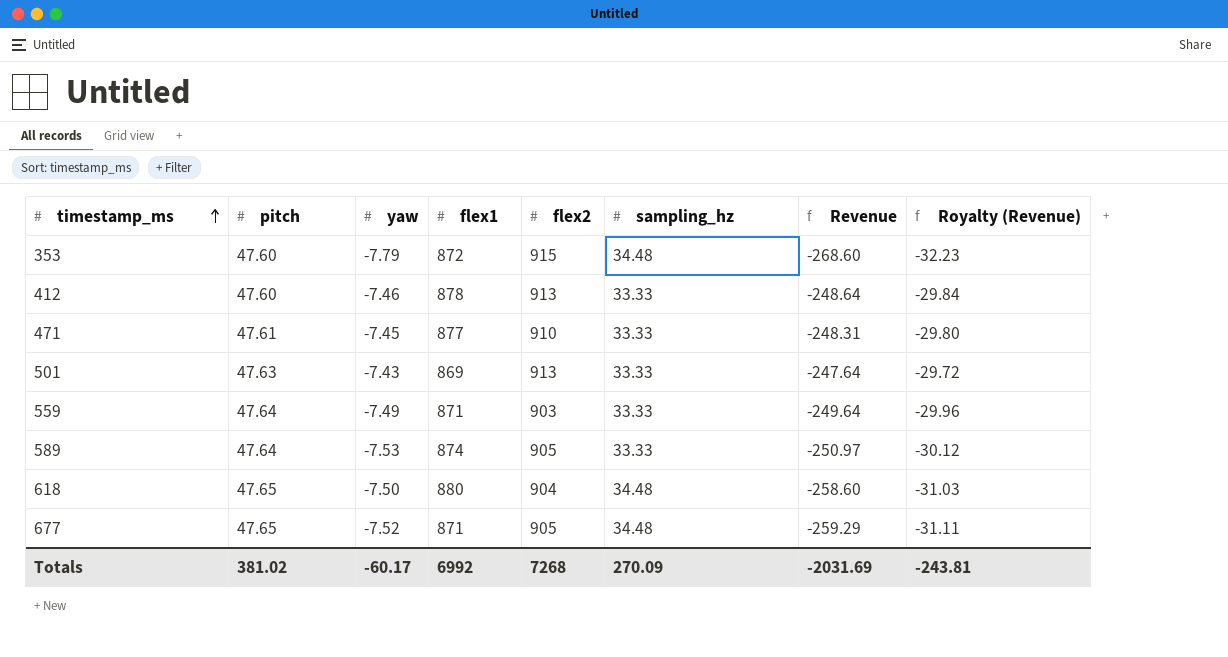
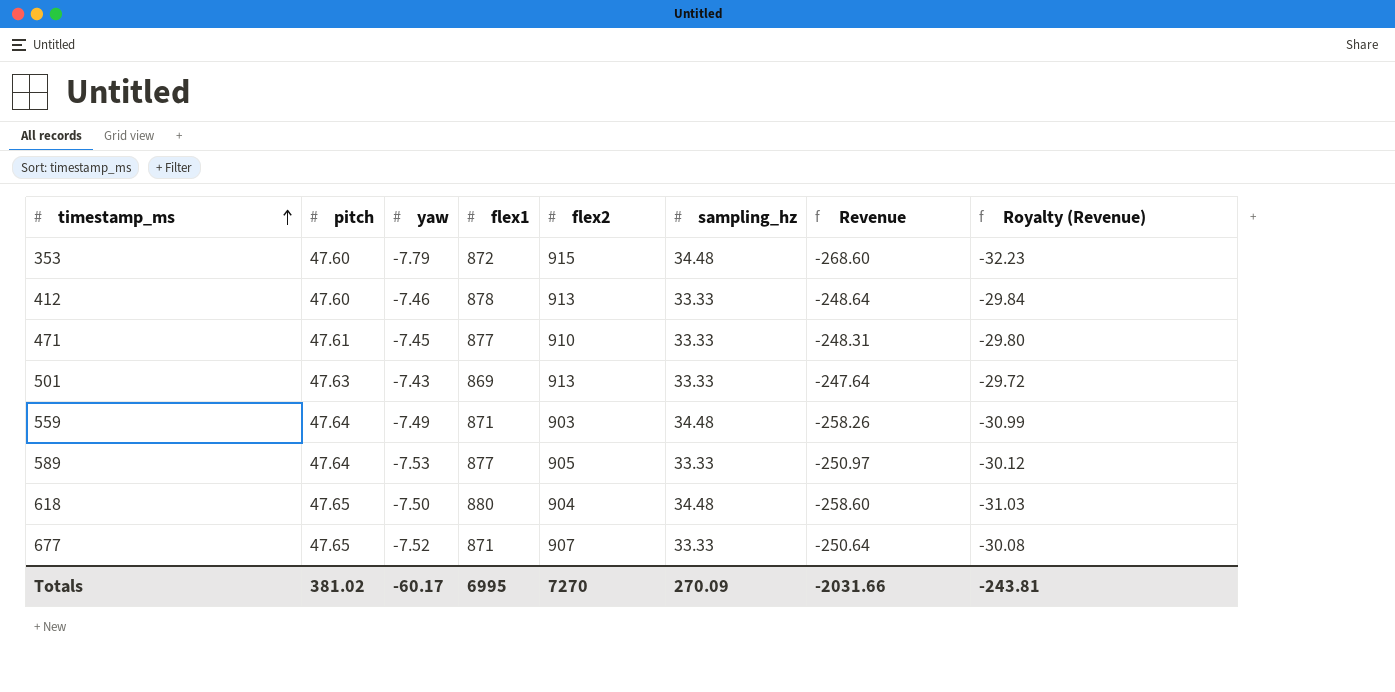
559 | sampling_hz: 33.33 -> 34.48
559 | Revenue: -249.64 -> -258.26
559 | Royalty (Revenue): -29.96 -> -30.99
589 | flex1: 874 -> 877
677 | flex2: 905 -> 907
677 | sampling_hz: 34.48 -> 33.33
677 | Revenue: -259.29 -> -250.64
677 | Royalty (Revenue): -31.11 -> -30.08
Totals | flex1: 6992 -> 6995
Totals | flex2: 7268 -> 7270
Totals | Revenue: -2031.69 -> -2031.66

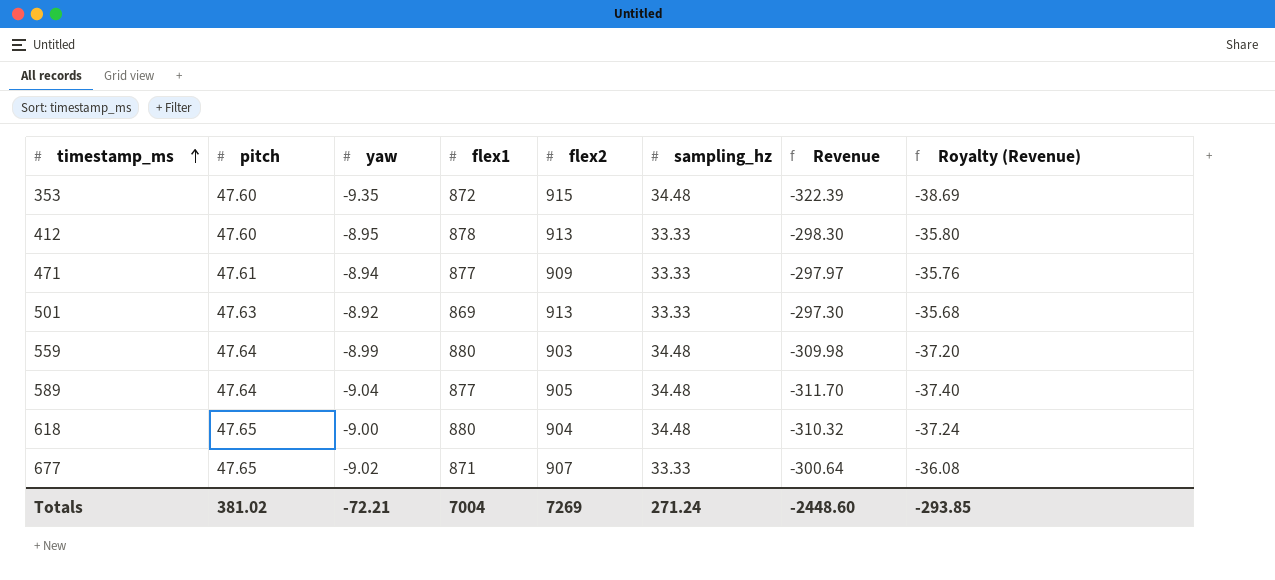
353 | yaw: -7.79 -> -9.35
353 | Revenue: -268.60 -> -322.39
353 | Royalty (Revenue): -32.23 -> -38.69
412 | yaw: -7.46 -> -8.95
412 | Revenue: -248.64 -> -298.30
412 | Royalty (Revenue): -29.84 -> -35.80
471 | yaw: -7.45 -> -8.94
471 | flex2: 910 -> 909
471 | Revenue: -248.31 -> -297.97
471 | Royalty (Revenue): -29.80 -> -35.76
501 | yaw: -7.43 -> -8.92
501 | Revenue: -247.64 -> -297.30
501 | Royalty (Revenue): -29.72 -> -35.68
559 | yaw: -7.49 -> -8.99
559 | flex1: 871 -> 880
559 | Revenue: -258.26 -> -309.98
559 | Royalty (Revenue): -30.99 -> -37.20
589 | yaw: -7.53 -> -9.04
589 | sampling_hz: 33.33 -> 34.48
589 | Revenue: -250.97 -> -311.70
589 | Royalty (Revenue): -30.12 -> -37.40
618 | yaw: -7.50 -> -9.00
618 | Revenue: -258.60 -> -310.32
618 | Royalty (Revenue): -31.03 -> -37.24
677 | yaw: -7.52 -> -9.02
677 | Revenue: -250.64 -> -300.64
677 | Royalty (Revenue): -30.08 -> -36.08
Totals | yaw: -60.17 -> -72.21
Totals | flex1: 6995 -> 7004
Totals | flex2: 7270 -> 7269
Totals | sampling_hz: 270.09 -> 271.24
Totals | Revenue: -2031.66 -> -2448.60
Totals | Royalty (Revenue): -243.81 -> -293.85

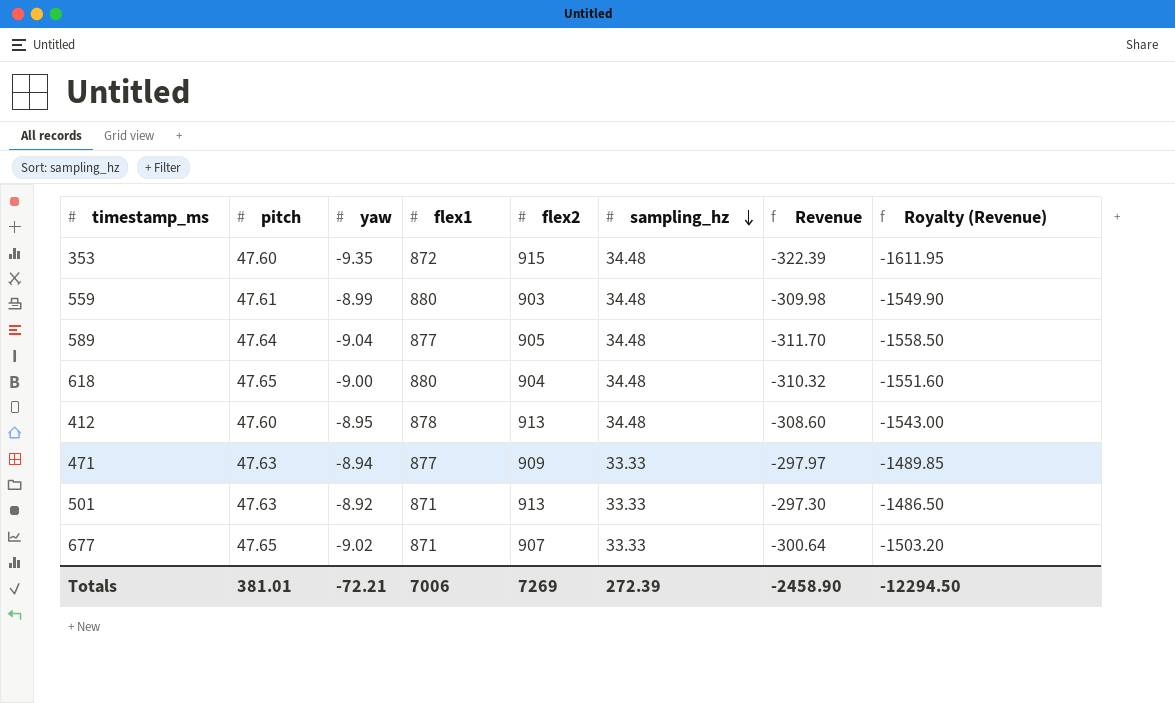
row order: timestamp_ms ascending -> sampling_hz descending
column Royalty (Revenue) | formula: [Revenue] * 0.12 -> [Revenue] * 5
559 | pitch: 47.64 -> 47.61
412 | sampling_hz: 33.33 -> 34.48
412 | Revenue: -298.30 -> -308.60
471 | pitch: 47.61 -> 47.63
501 | flex1: 869 -> 871
Totals | pitch: 381.02 -> 381.01
Totals | flex1: 7004 -> 7006
Totals | sampling_hz: 271.24 -> 272.39
Totals | Revenue: -2448.60 -> -2458.90
Totals | Royalty (Revenue): -293.85 -> -12294.50

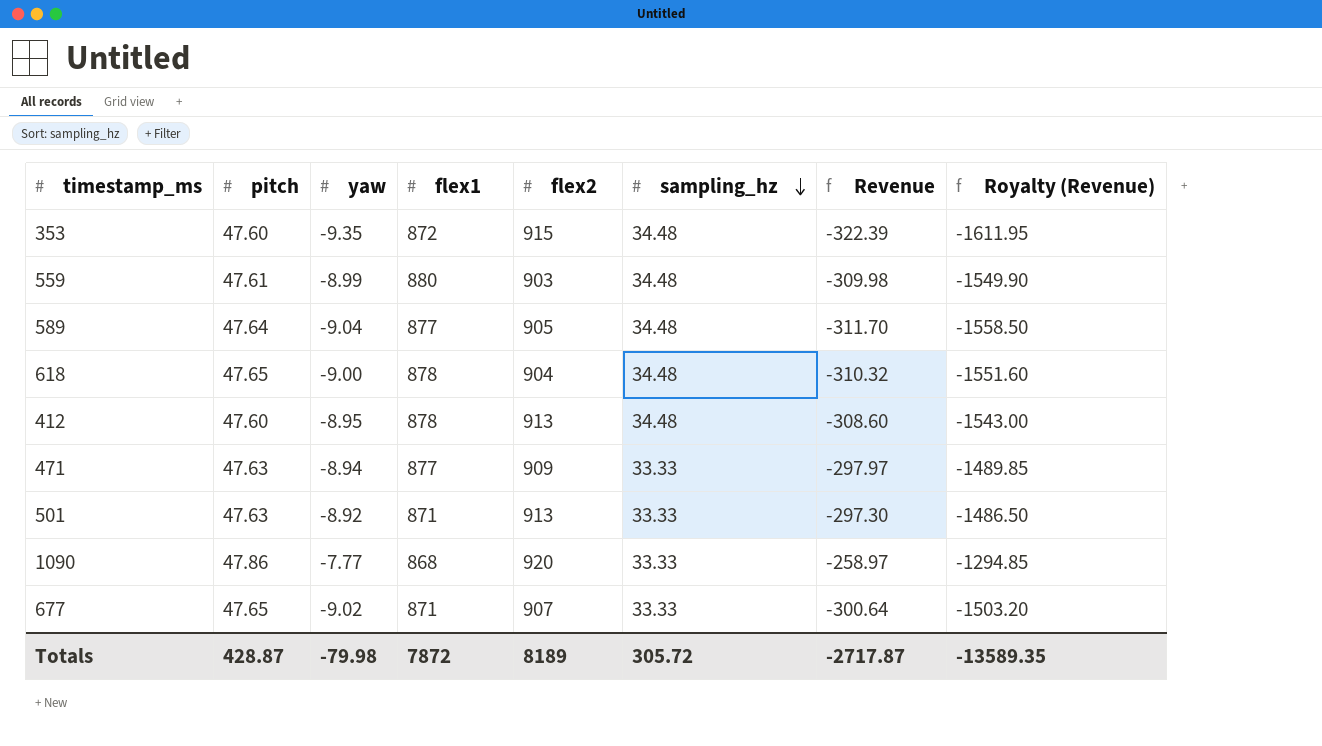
618 | flex1: 880 -> 878
row 1090: none -> 47.86 | -7.77 | 868 | 920 | 33.33 | -258.97 | -1294.85
Totals | pitch: 381.01 -> 428.87
Totals | yaw: -72.21 -> -79.98
Totals | flex1: 7006 -> 7872
Totals | flex2: 7269 -> 8189
Totals | sampling_hz: 272.39 -> 305.72
Totals | Revenue: -2458.90 -> -2717.87
Totals | Royalty (Revenue): -12294.50 -> -13589.35

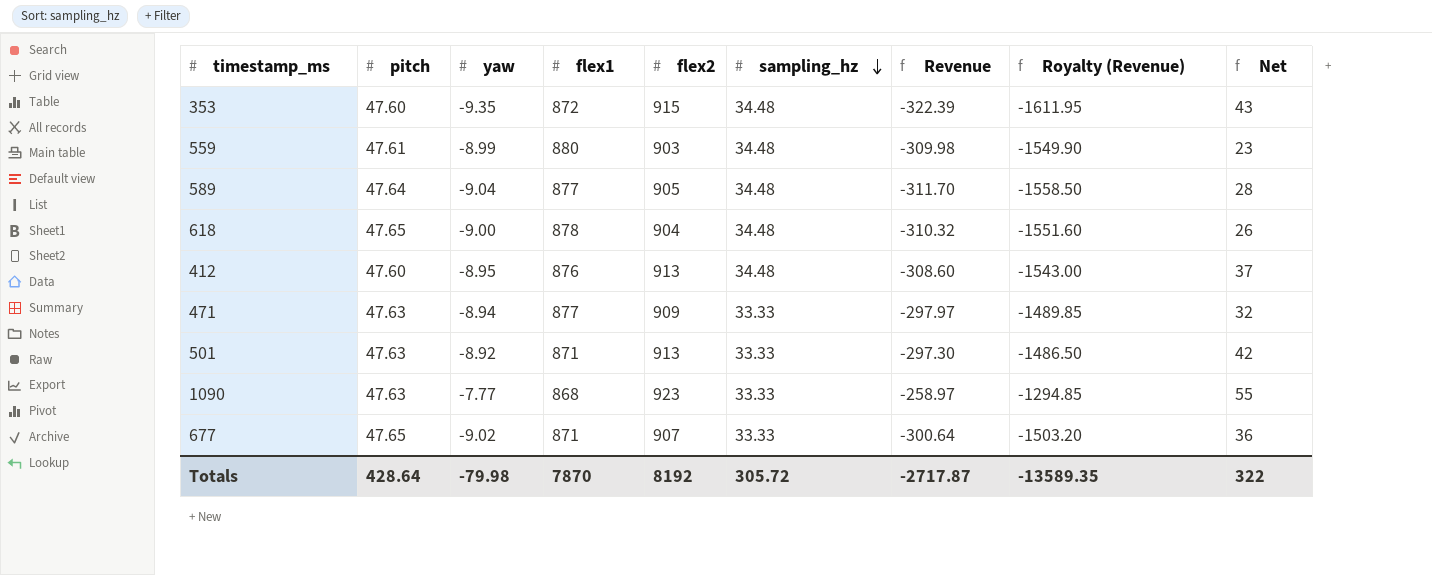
column Net | formula: none -> [flex2] - [flex1]
412 | flex1: 878 -> 876
1090 | pitch: 47.86 -> 47.63
1090 | flex2: 920 -> 923
Totals | pitch: 428.87 -> 428.64
Totals | flex1: 7872 -> 7870
Totals | flex2: 8189 -> 8192

